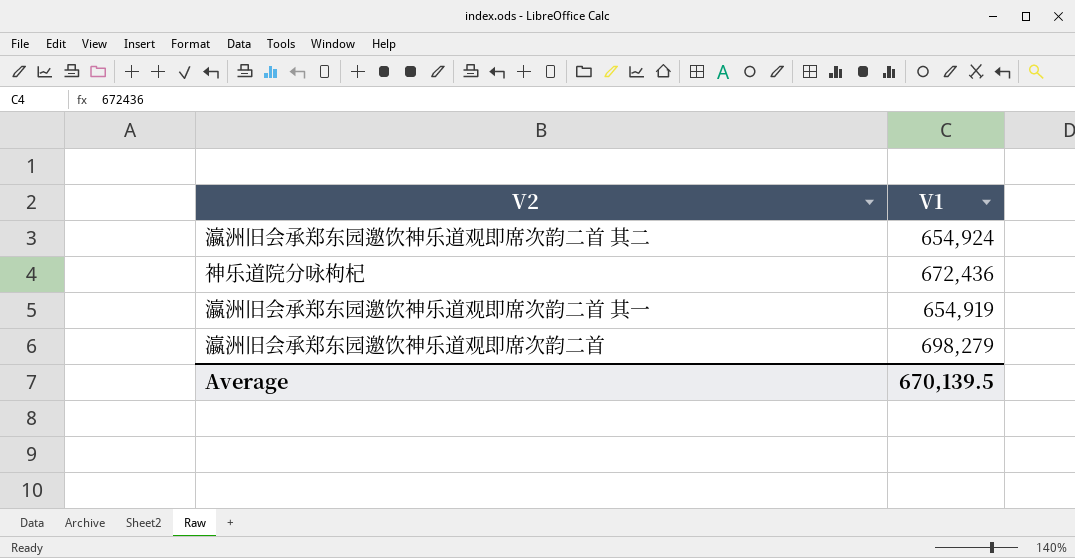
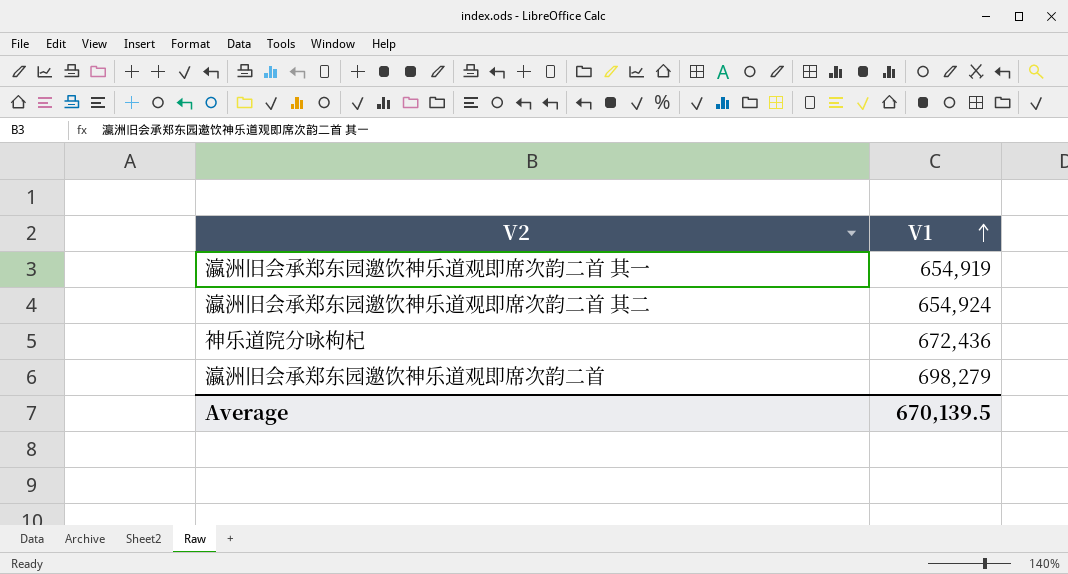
row order: none -> V1 ascending

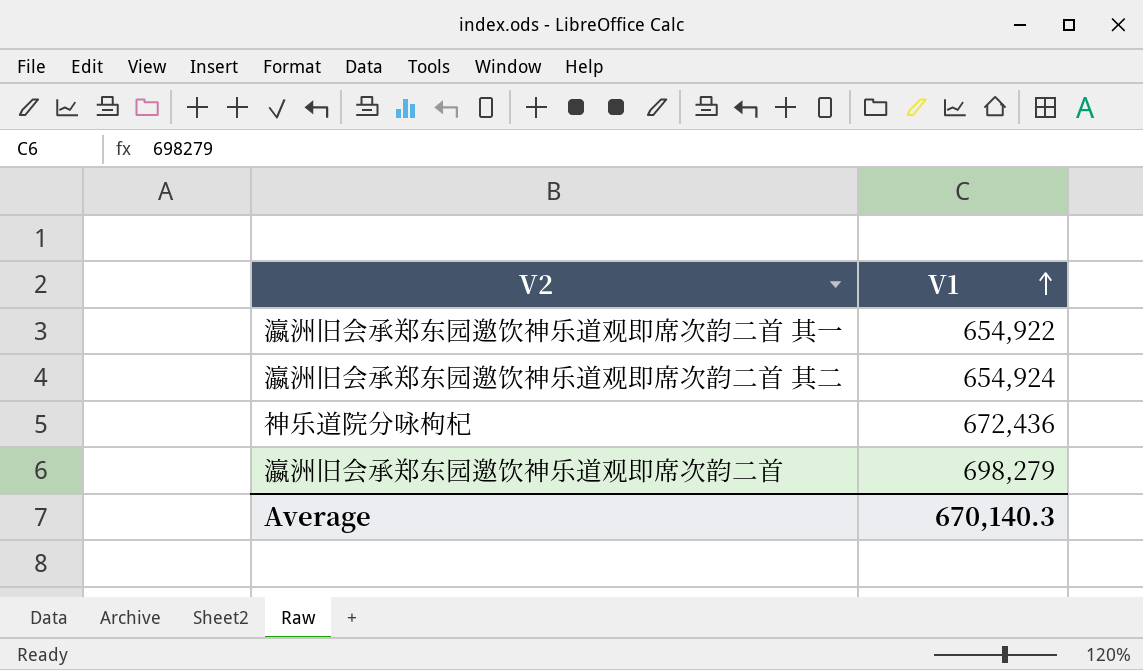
瀛洲旧会承郑东园邀饮神乐道观即席次韵二首 其一 | V1: 654,919 -> 654,922
Average | V1: 670,139.5 -> 670,140.3

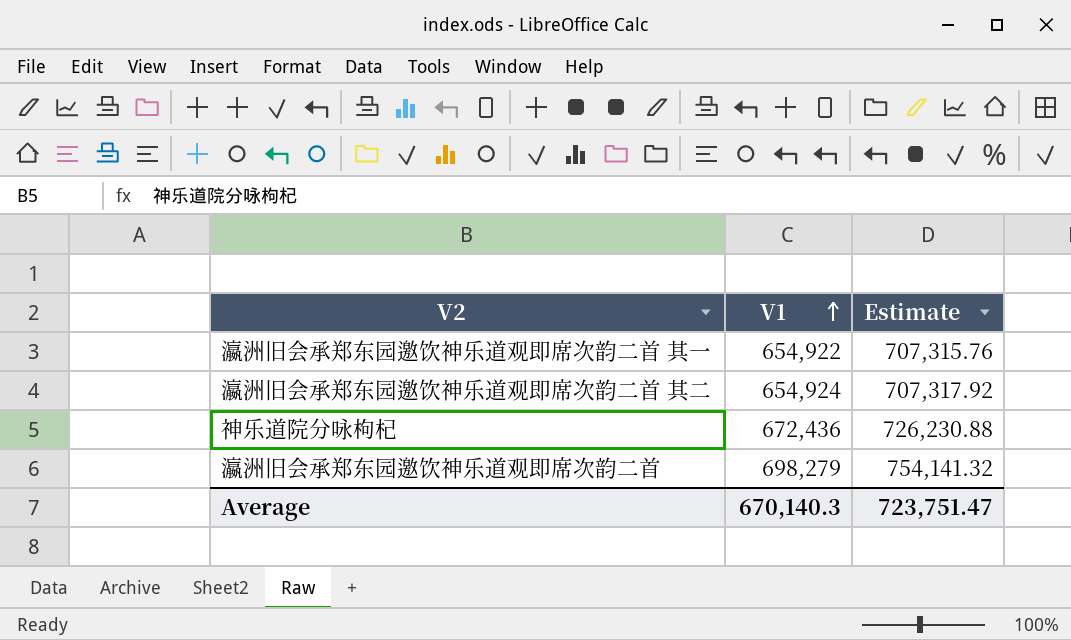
column Estimate | formula: none -> [V1] * 1.08

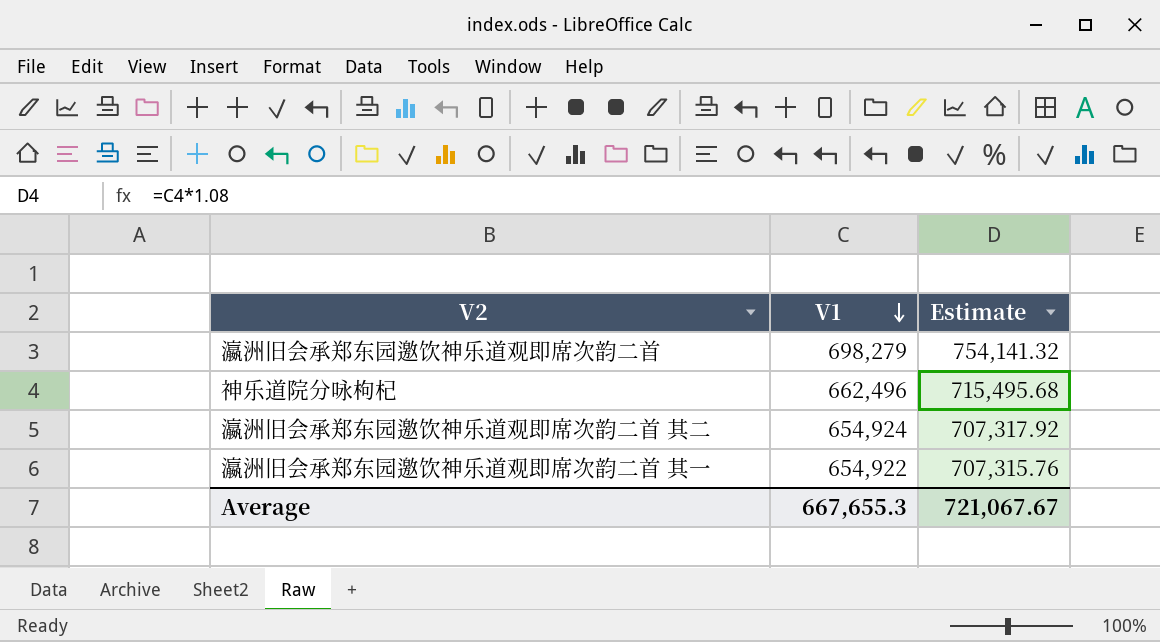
row order: V1 ascending -> V1 descending
神乐道院分咏枸杞 | V1: 672,436 -> 662,496
神乐道院分咏枸杞 | Estimate: 726,230.88 -> 715,495.68
Average | V1: 670,140.3 -> 667,655.3
Average | Estimate: 723,751.47 -> 721,067.67

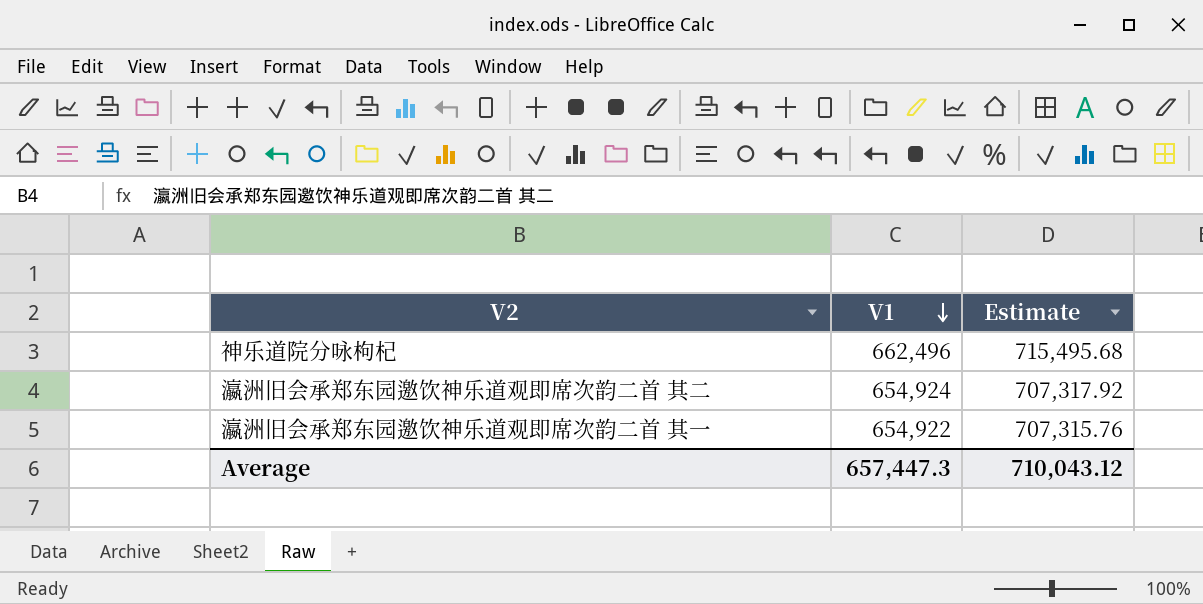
row 瀛洲旧会承郑东园邀饮神乐道观即席次韵二首: 698,279 | 754,141.32 -> none
Average | V1: 667,655.3 -> 657,447.3
Average | Estimate: 721,067.67 -> 710,043.12

